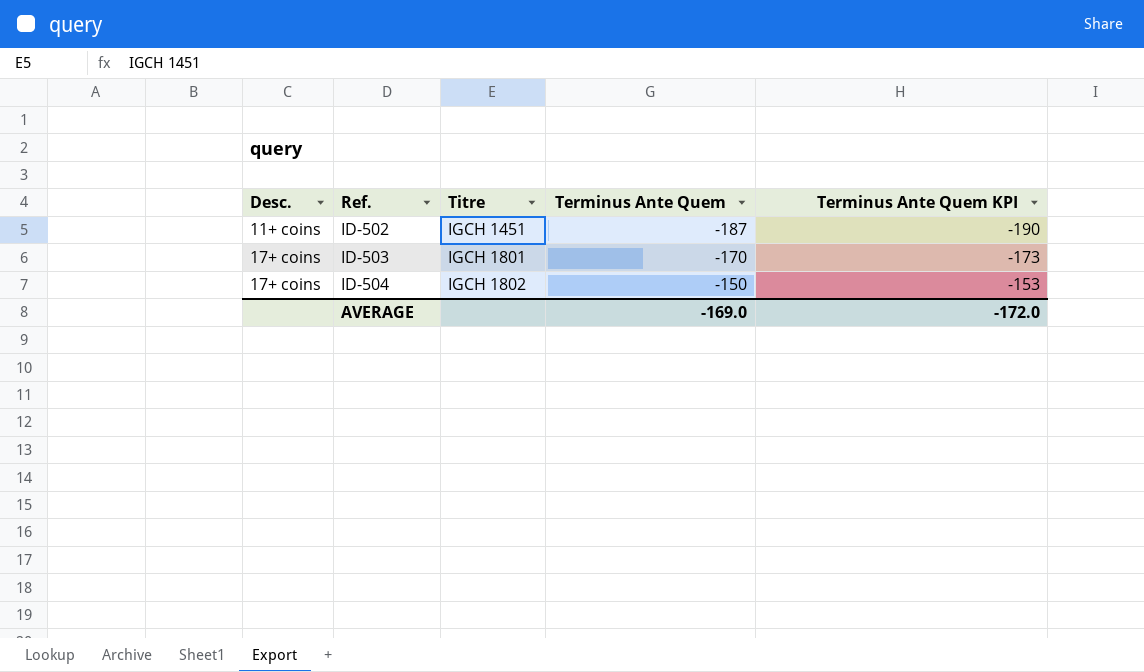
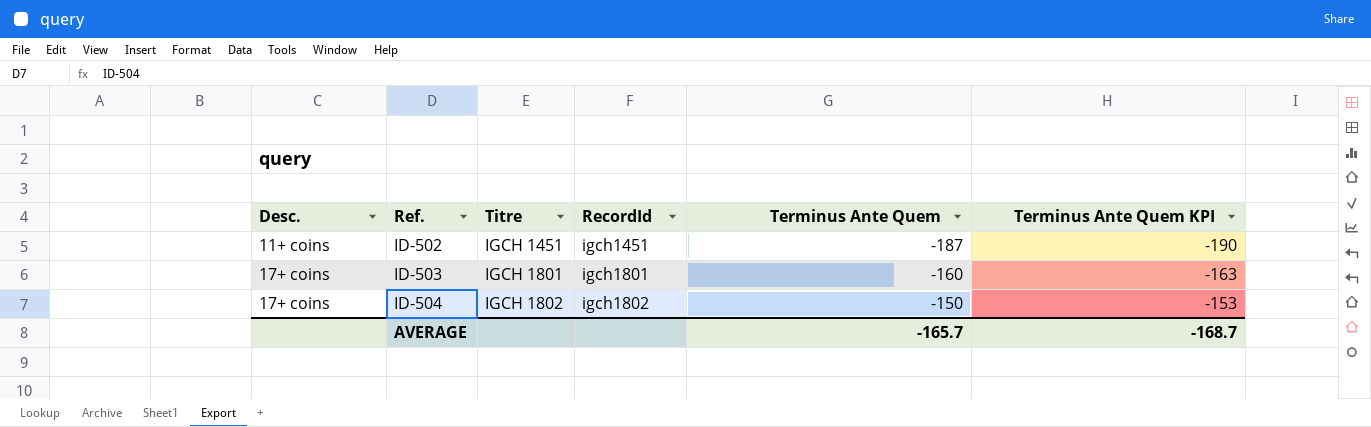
column RecordId | position: none -> 4
ID-503 | Terminus Ante Quem: -170 -> -160
ID-503 | Terminus Ante Quem KPI: -173 -> -163
AVERAGE | Terminus Ante Quem: -169.0 -> -165.7
AVERAGE | Terminus Ante Quem KPI: -172.0 -> -168.7

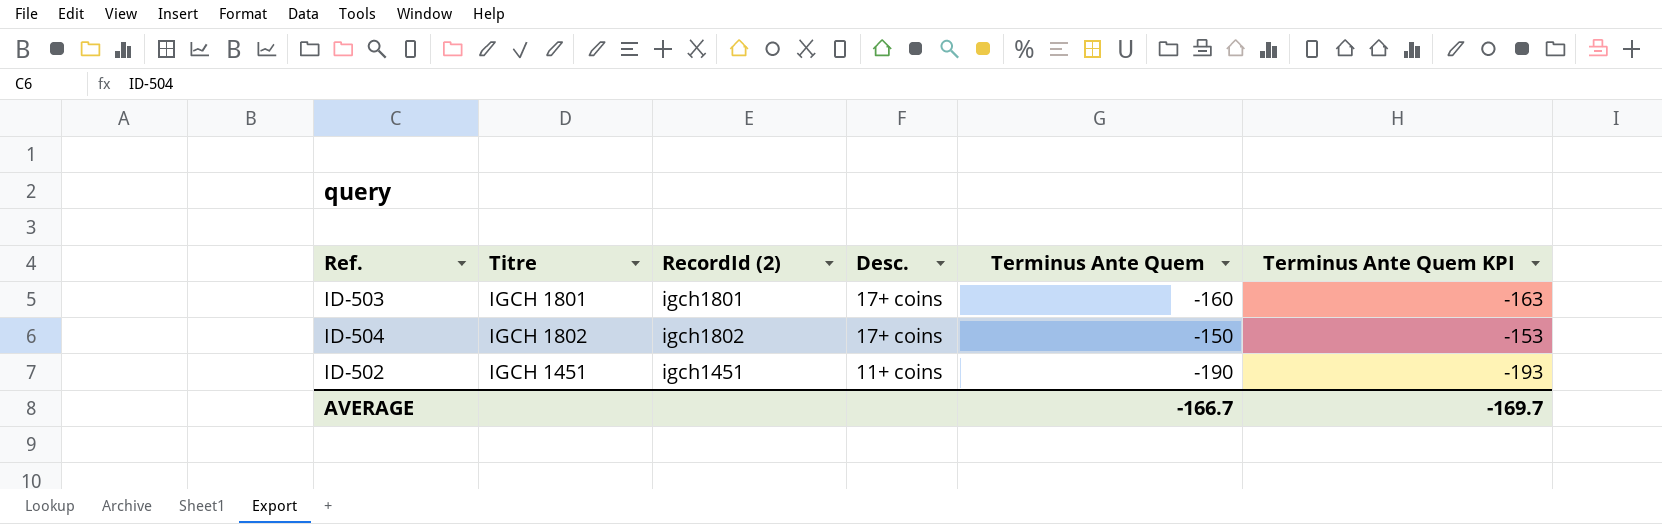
row order: Desc. ascending -> Desc. descending
column name: RecordId -> RecordId (2)
column Desc. | position: 1 -> 4
ID-502 | Terminus Ante Quem: -187 -> -190
ID-502 | Terminus Ante Quem KPI: -190 -> -193
AVERAGE | Terminus Ante Quem: -165.7 -> -166.7
AVERAGE | Terminus Ante Quem KPI: -168.7 -> -169.7

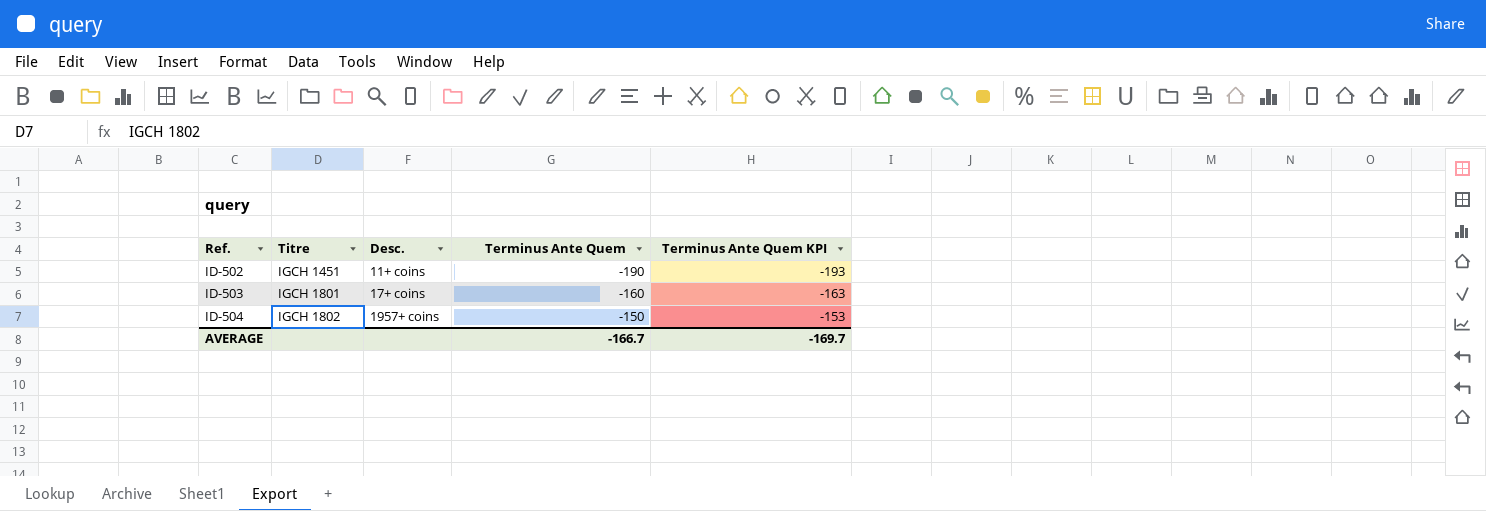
row order: Desc. descending -> Ref. ascending
column RecordId (2) | position: 3 -> none
ID-504 | Desc.: 17+ coins -> 1957+ coins

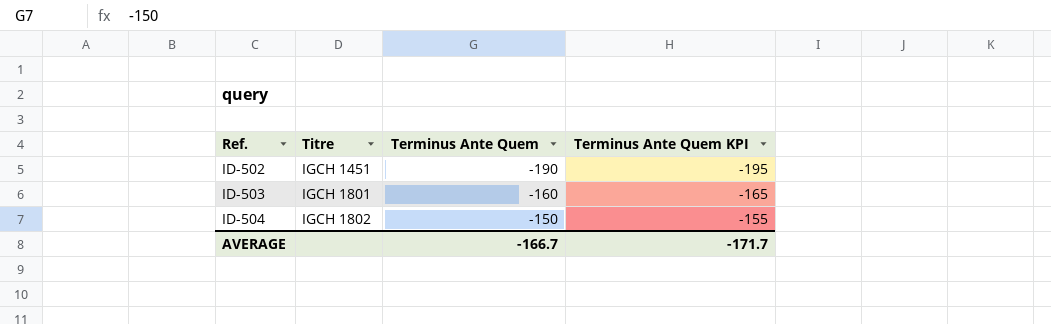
column Desc. | position: 3 -> none
column Terminus Ante Quem KPI | formula: [Terminus Ante Quem] - 3 -> [Terminus Ante Quem] - 5
AVERAGE | Terminus Ante Quem KPI: -169.7 -> -171.7

